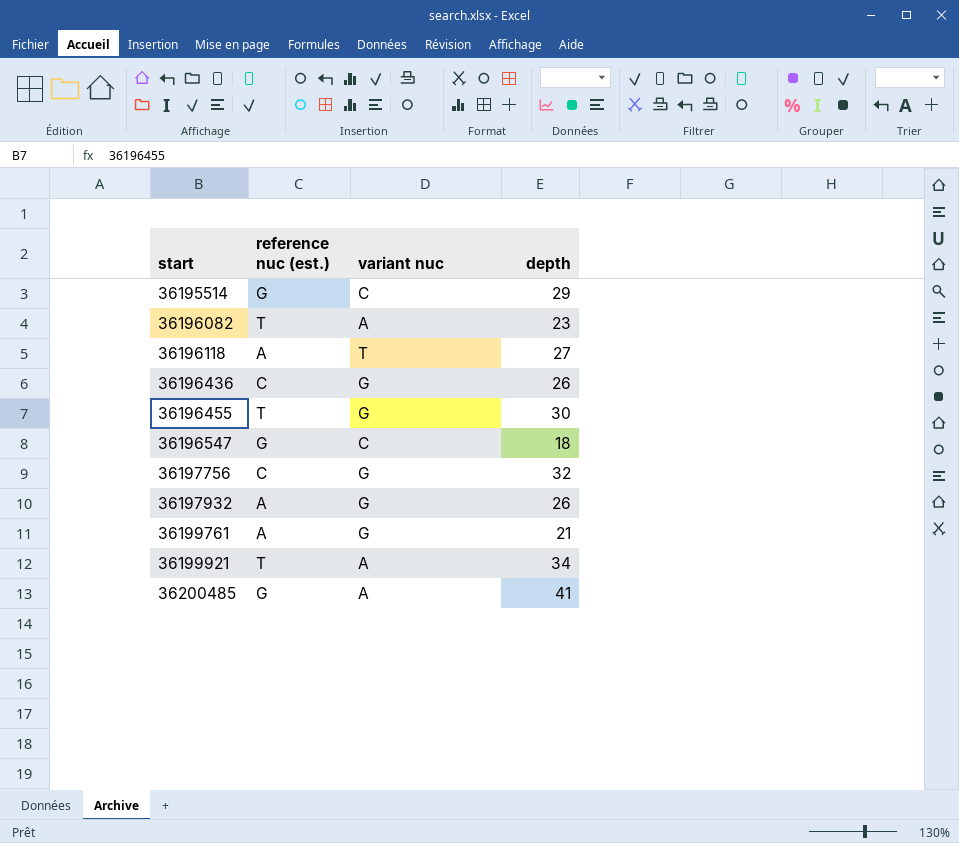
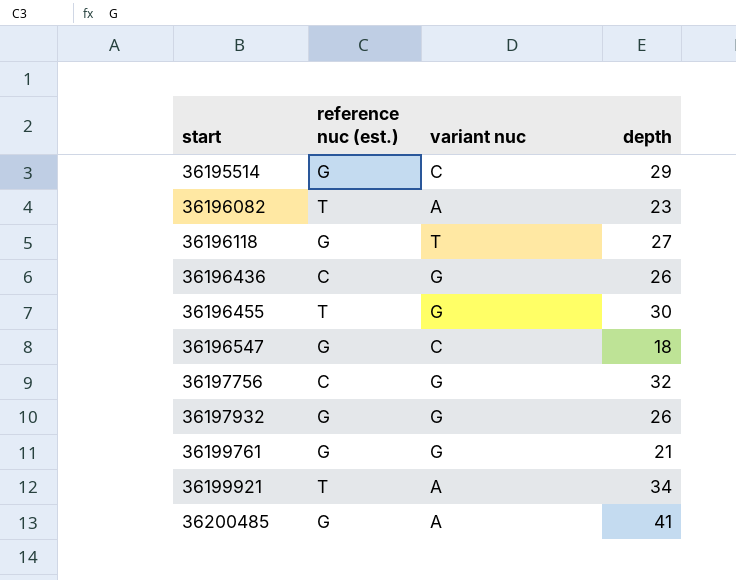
36196118 | reference nuc (est.): A -> G
36197932 | reference nuc (est.): A -> G
36199761 | reference nuc (est.): A -> G

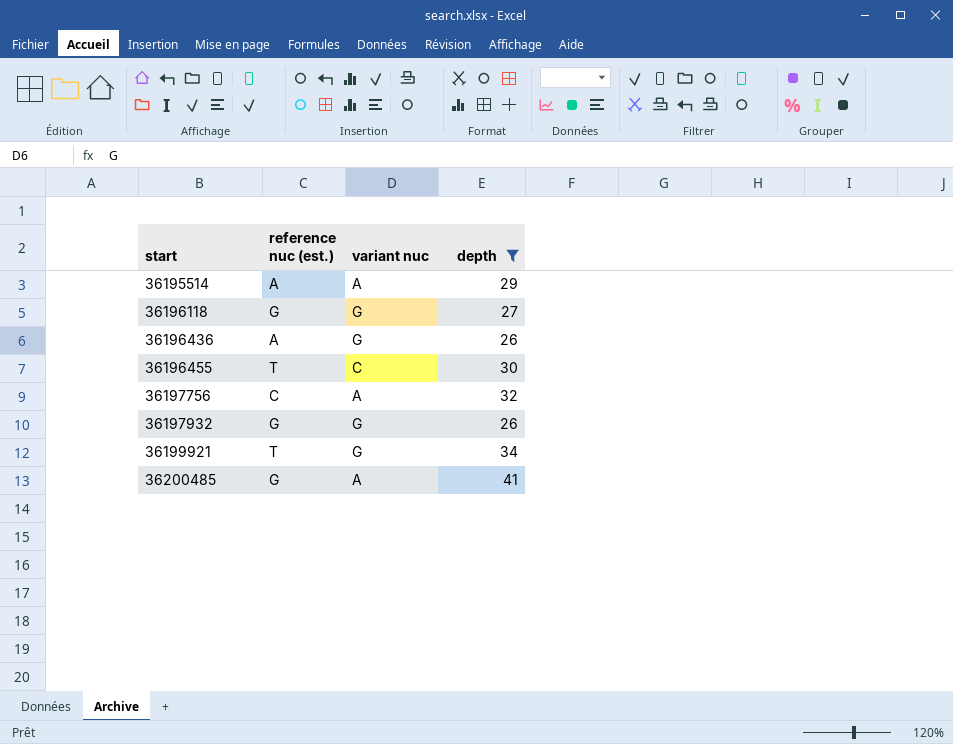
filter: none -> depth >= 26
36195514 | reference nuc (est.): G -> A
36195514 | variant nuc: C -> A
36196118 | variant nuc: T -> G
36196436 | reference nuc (est.): C -> A
36196455 | variant nuc: G -> C
36197756 | variant nuc: G -> A
36199921 | variant nuc: A -> G

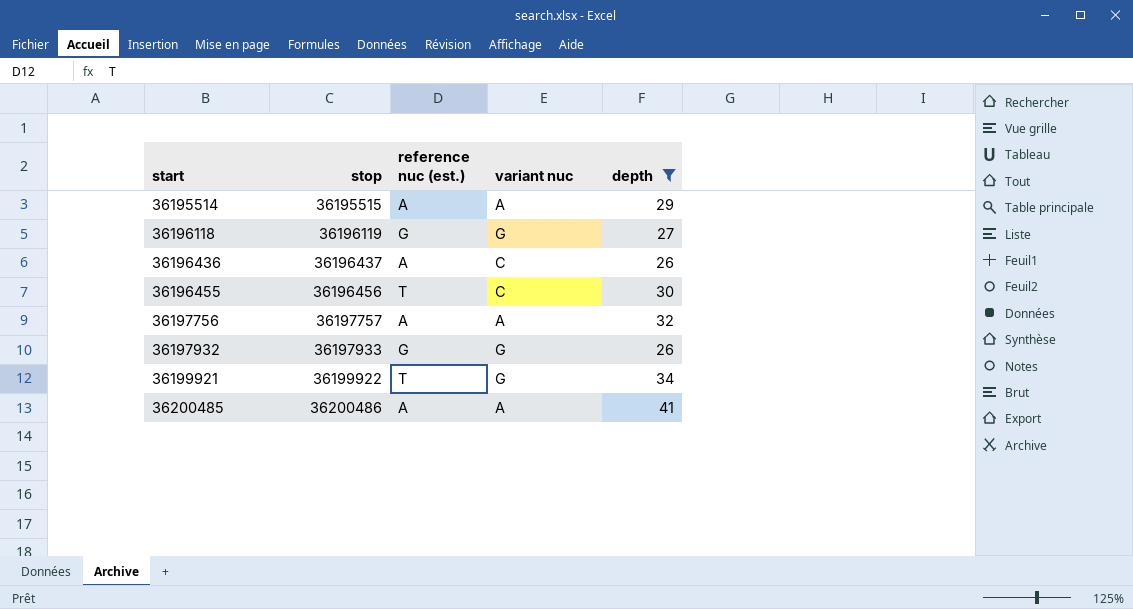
column stop | position: none -> 2
36196436 | variant nuc: G -> C
36197756 | reference nuc (est.): C -> A
36200485 | reference nuc (est.): G -> A

